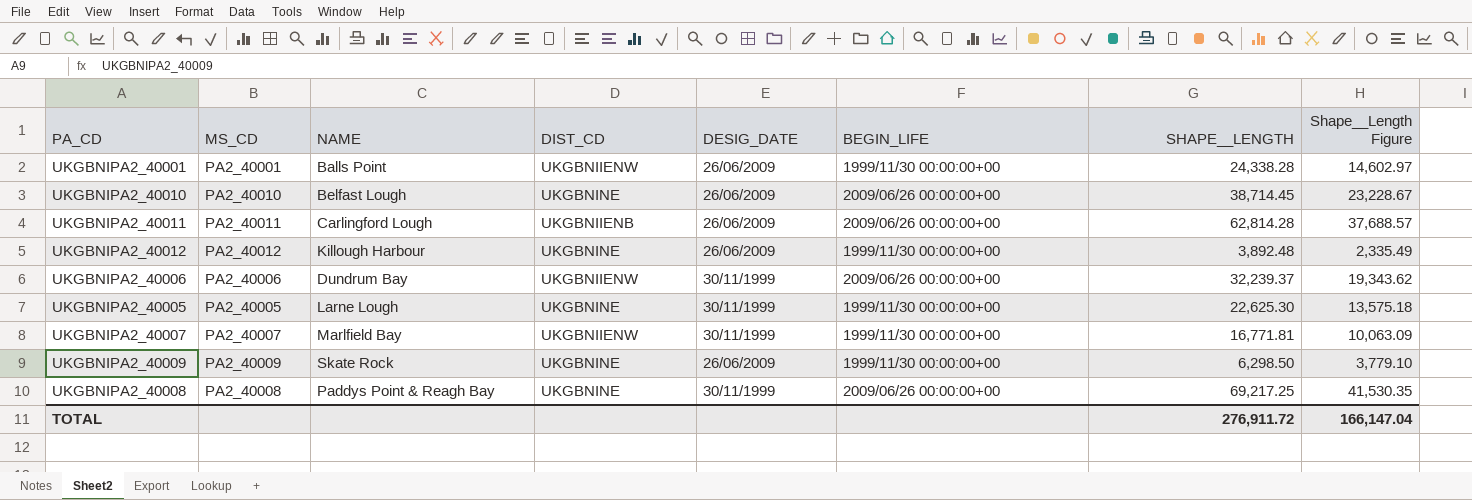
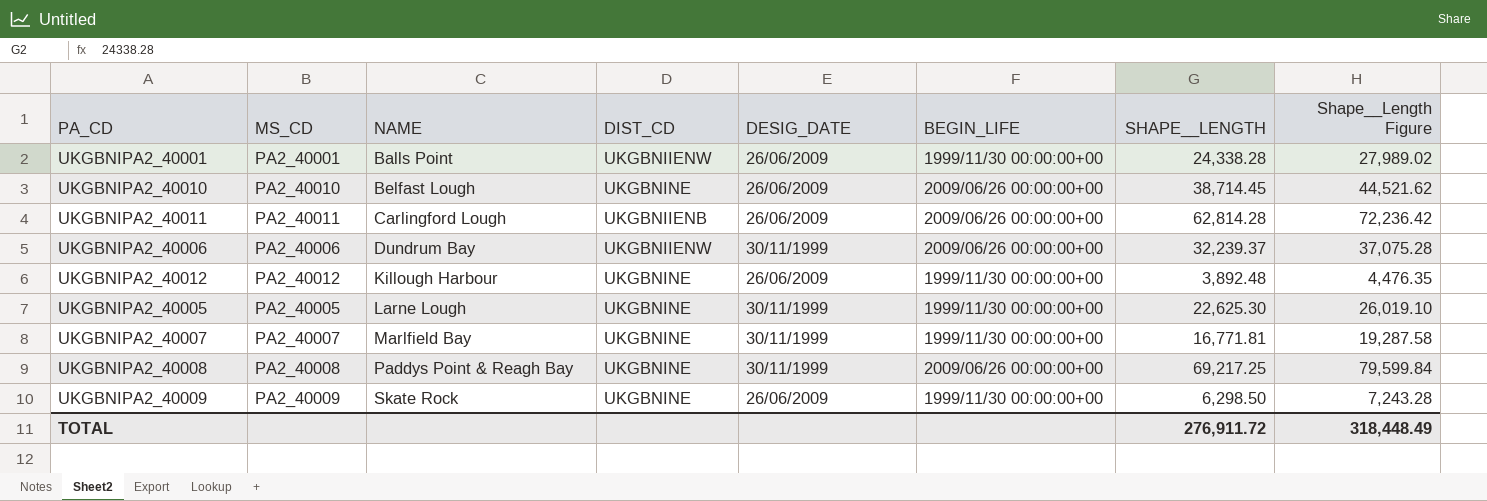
row order: none -> NAME ascending
column Shape__Length Figure | formula: [SHAPE__LENGTH] * 0.6 -> [SHAPE__LENGTH] * 1.15
UKGBNIPA2_40007 | DIST_CD: UKGBNIIENW -> UKGBNINE
TOTAL | Shape__Length Figure: 166,147.04 -> 318,448.49

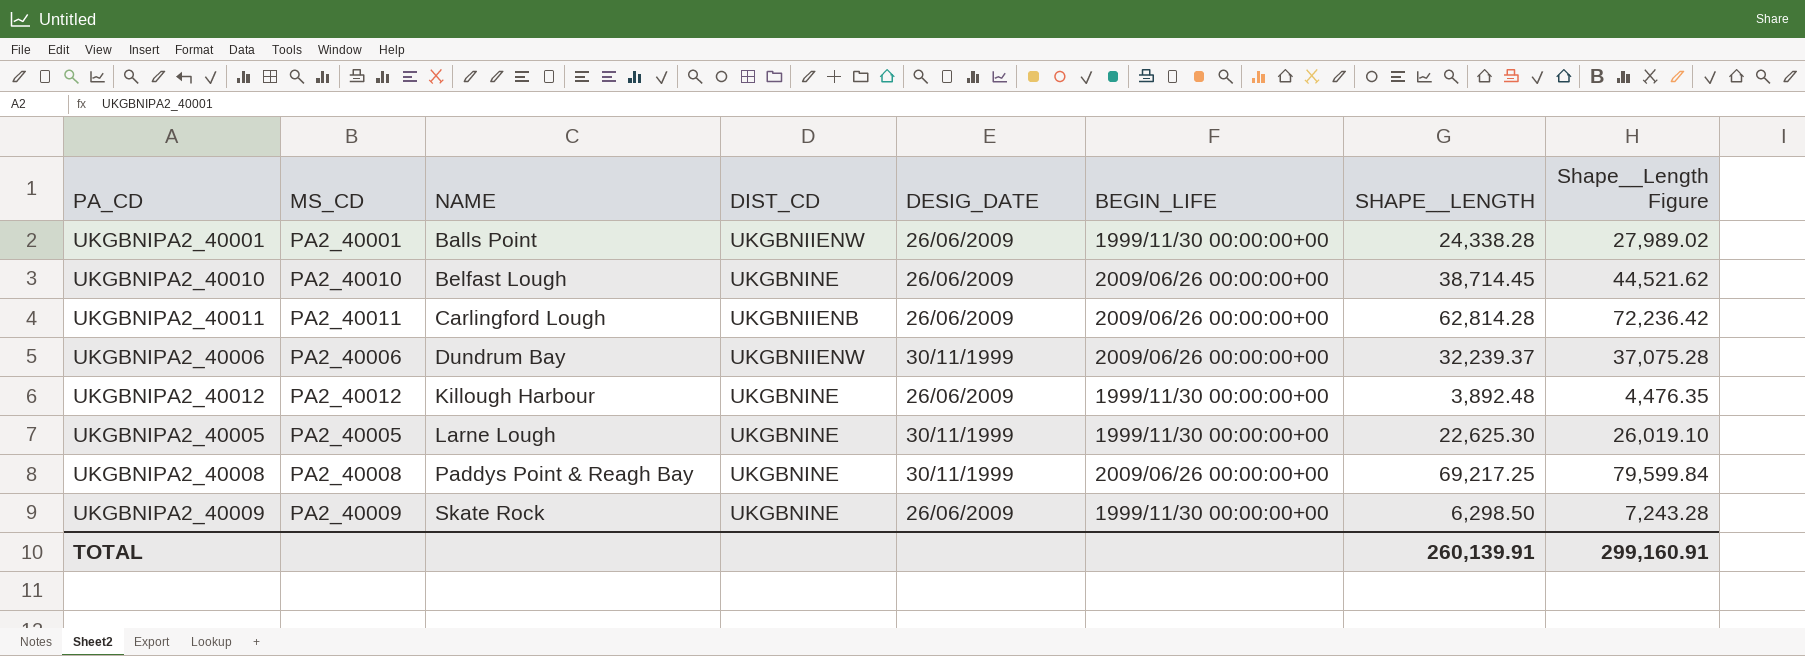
row UKGBNIPA2_40007: PA2_40007 | Marlfield Bay | UKGBNINE | 30/11/1999 | 1999/11/30 00:00:00+00 | 16,771.81 | 19,287.58 -> none
TOTAL | SHAPE__LENGTH: 276,911.72 -> 260,139.91
TOTAL | Shape__Length Figure: 318,448.49 -> 299,160.91

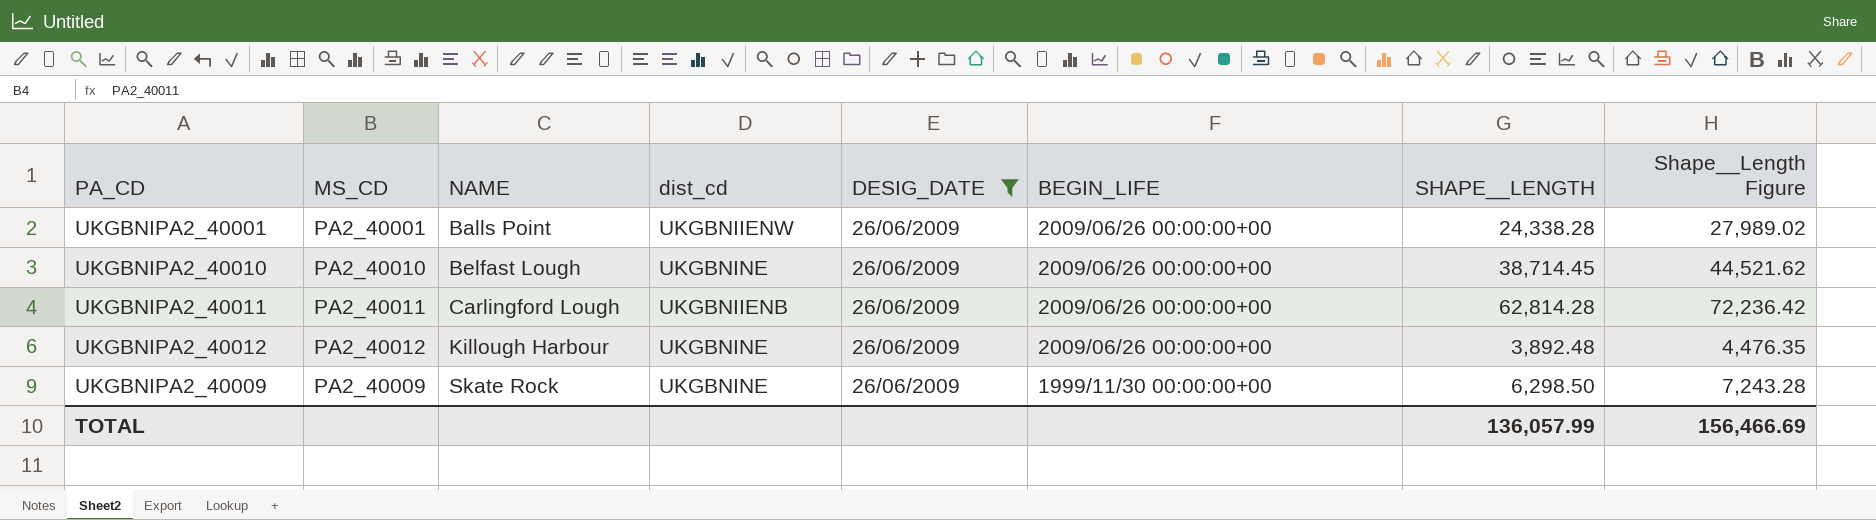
filter: none -> DESIG_DATE = 26/06/2009
column name: DIST_CD -> dist_cd
UKGBNIPA2_40001 | BEGIN_LIFE: 1999/11/30 00:00:00+00 -> 2009/06/26 00:00:00+00
UKGBNIPA2_40012 | BEGIN_LIFE: 1999/11/30 00:00:00+00 -> 2009/06/26 00:00:00+00
TOTAL | SHAPE__LENGTH: 260,139.91 -> 136,057.99
TOTAL | Shape__Length Figure: 299,160.91 -> 156,466.69

